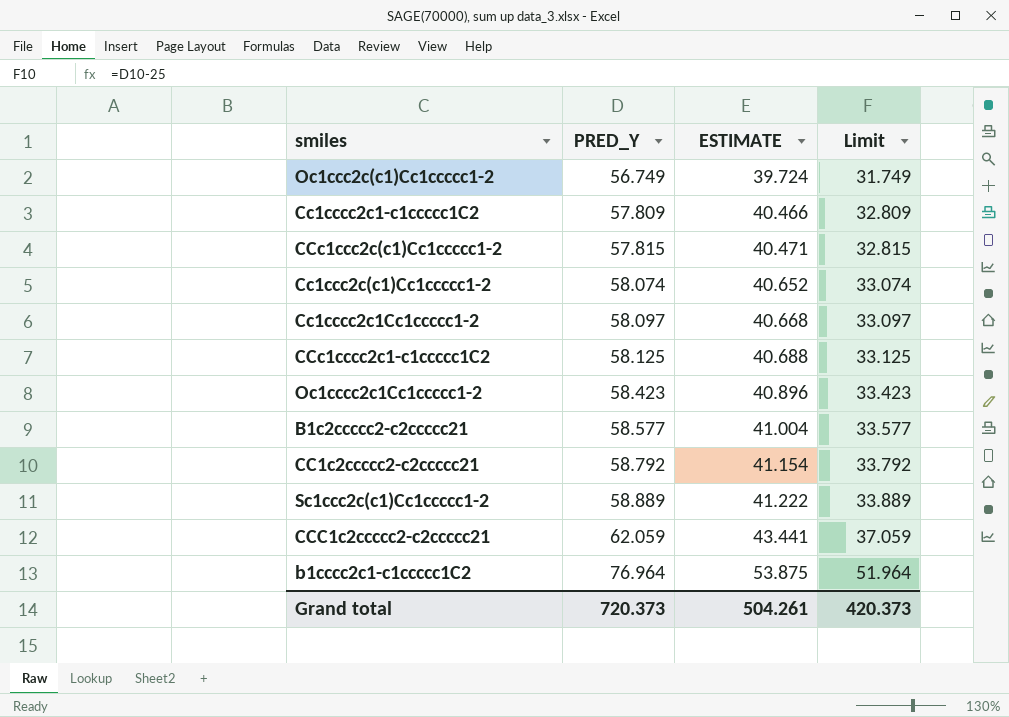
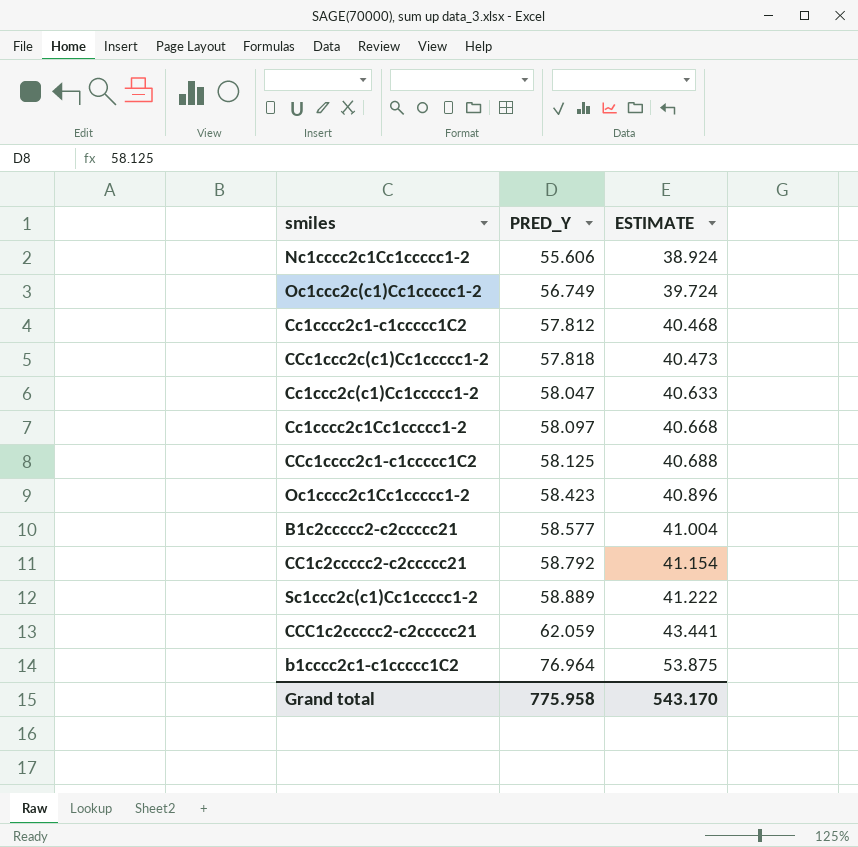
column Limit | formula: [PRED_Y] - 25 -> none
row Nc1cccc2c1Cc1ccccc1-2: none -> 55.606 | 38.924
Cc1cccc2c1-c1ccccc1C2 | PRED_Y: 57.809 -> 57.812
Cc1cccc2c1-c1ccccc1C2 | ESTIMATE: 40.466 -> 40.468
CCc1ccc2c(c1)Cc1ccccc1-2 | PRED_Y: 57.815 -> 57.818
CCc1ccc2c(c1)Cc1ccccc1-2 | ESTIMATE: 40.471 -> 40.473
Cc1ccc2c(c1)Cc1ccccc1-2 | PRED_Y: 58.074 -> 58.047
Cc1ccc2c(c1)Cc1ccccc1-2 | ESTIMATE: 40.652 -> 40.633
Grand total | PRED_Y: 720.373 -> 775.958
Grand total | ESTIMATE: 504.261 -> 543.170

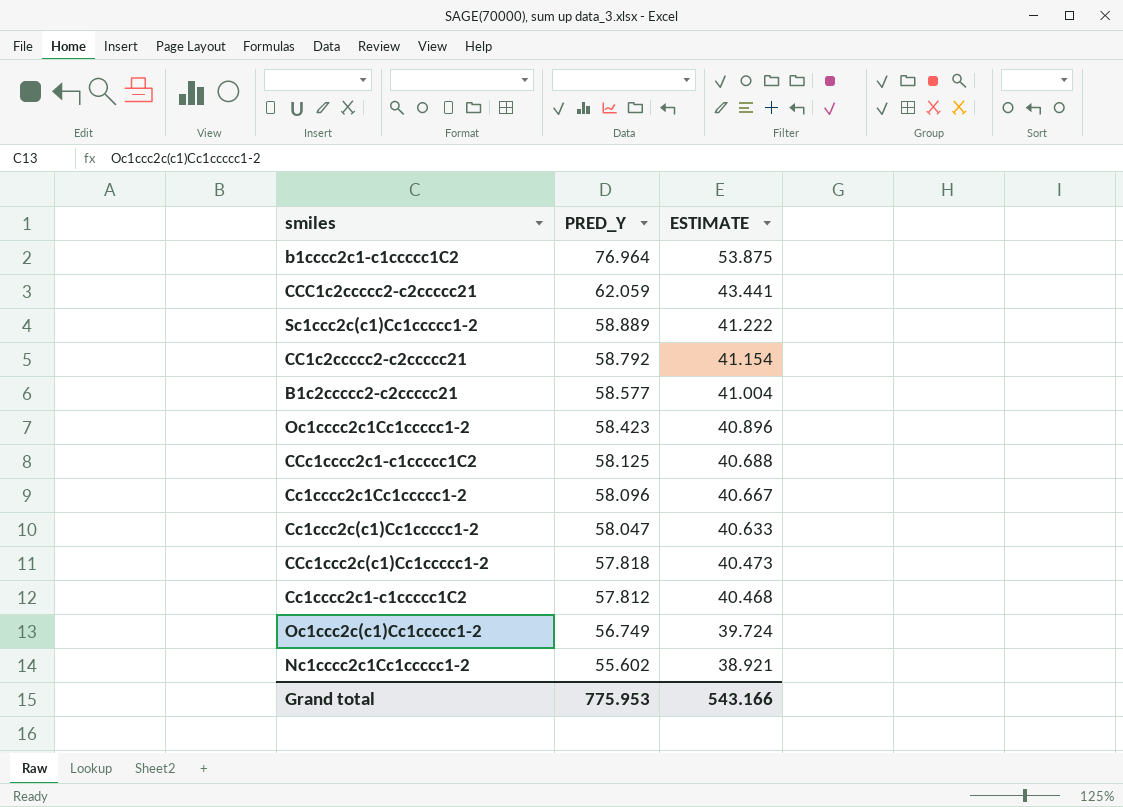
row order: PRED_Y ascending -> PRED_Y descending
Cc1cccc2c1Cc1ccccc1-2 | PRED_Y: 58.097 -> 58.096
Cc1cccc2c1Cc1ccccc1-2 | ESTIMATE: 40.668 -> 40.667
Nc1cccc2c1Cc1ccccc1-2 | PRED_Y: 55.606 -> 55.602
Nc1cccc2c1Cc1ccccc1-2 | ESTIMATE: 38.924 -> 38.921
Grand total | PRED_Y: 775.958 -> 775.953
Grand total | ESTIMATE: 543.170 -> 543.166

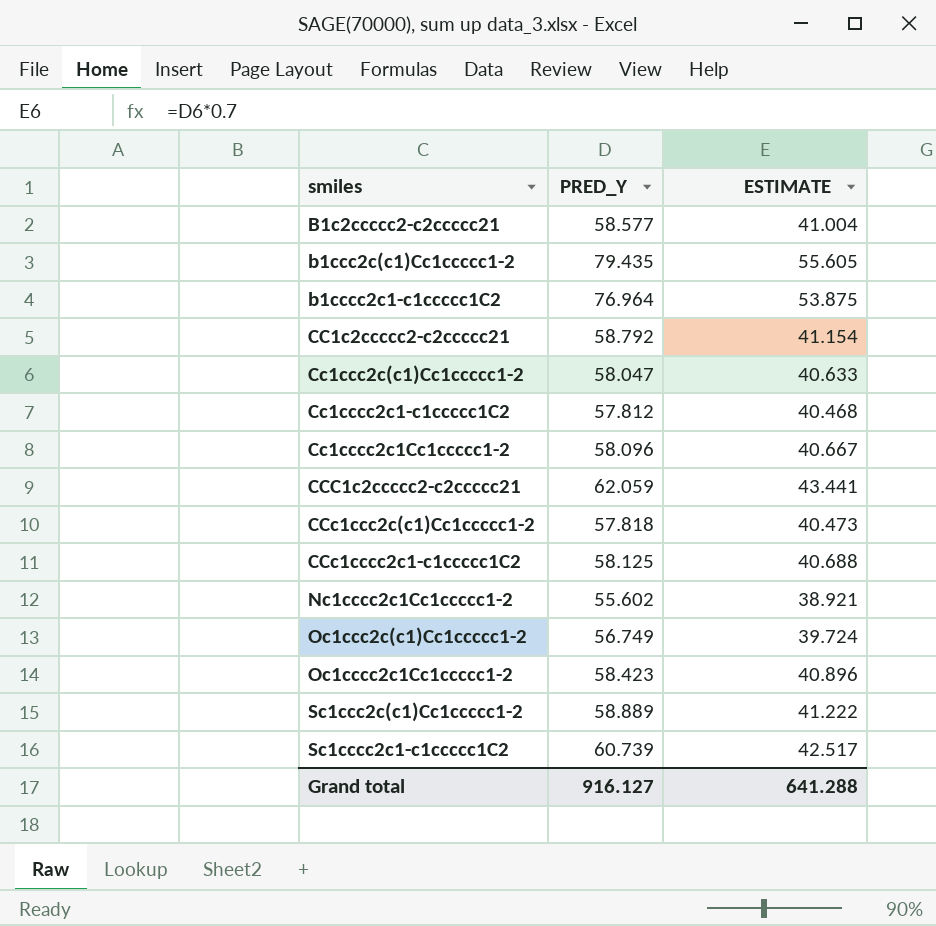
row order: PRED_Y descending -> smiles ascending
row b1ccc2c(c1)Cc1ccccc1-2: none -> 79.435 | 55.605
row Sc1cccc2c1-c1ccccc1C2: none -> 60.739 | 42.517
Grand total | PRED_Y: 775.953 -> 916.127
Grand total | ESTIMATE: 543.166 -> 641.288

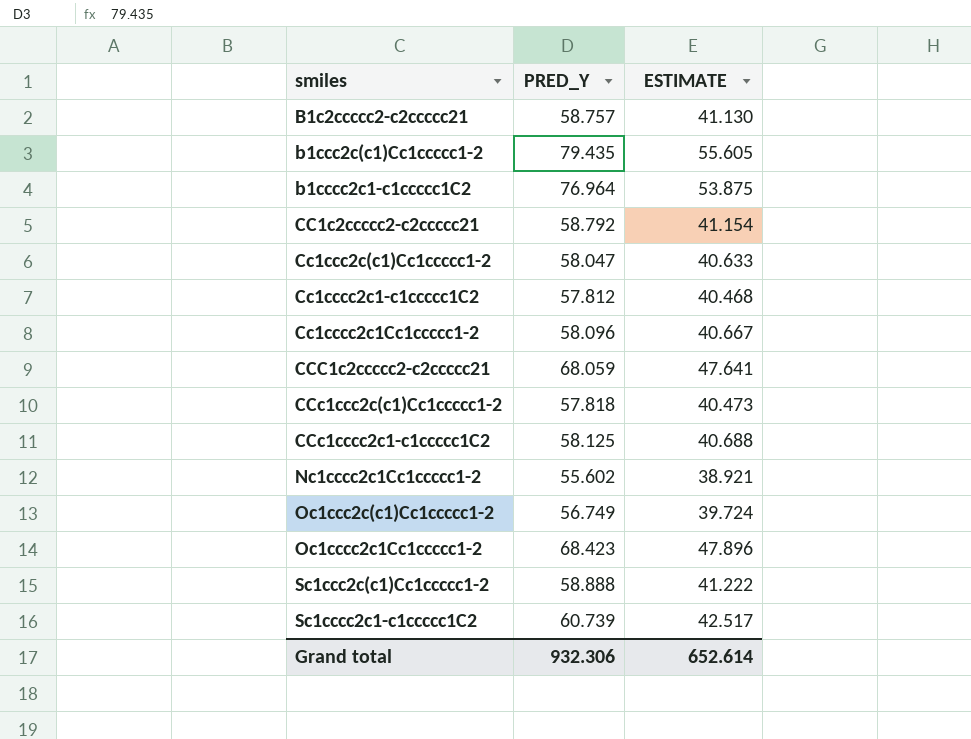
B1c2ccccc2-c2ccccc21 | PRED_Y: 58.577 -> 58.757
B1c2ccccc2-c2ccccc21 | ESTIMATE: 41.004 -> 41.130
CCC1c2ccccc2-c2ccccc21 | PRED_Y: 62.059 -> 68.059
CCC1c2ccccc2-c2ccccc21 | ESTIMATE: 43.441 -> 47.641
Oc1cccc2c1Cc1ccccc1-2 | PRED_Y: 58.423 -> 68.423
Oc1cccc2c1Cc1ccccc1-2 | ESTIMATE: 40.896 -> 47.896
Sc1ccc2c(c1)Cc1ccccc1-2 | PRED_Y: 58.889 -> 58.888
Grand total | PRED_Y: 916.127 -> 932.306
Grand total | ESTIMATE: 641.288 -> 652.614

